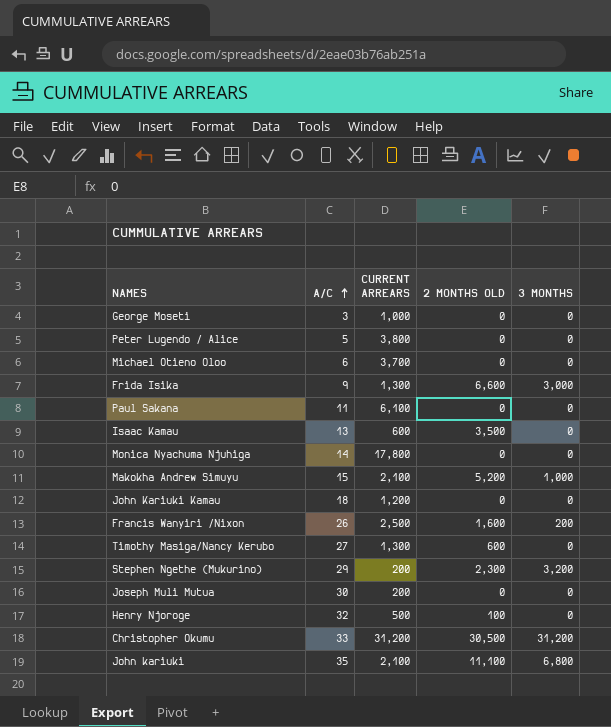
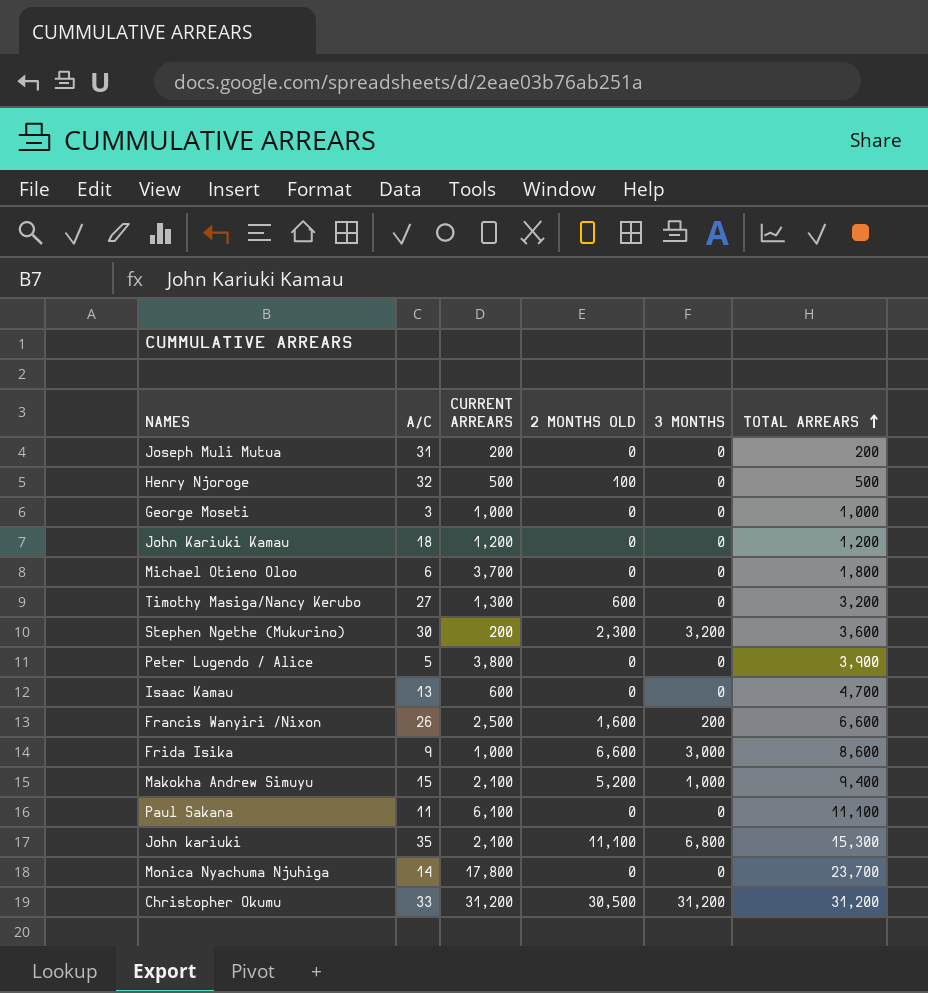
row order: A/C ascending -> TOTAL ARREARS ascending
column TOTAL ARREARS | position: none -> 6
Joseph Muli Mutua | A/C: 30 -> 31
Stephen Ngethe (Mukurino) | A/C: 29 -> 30
Isaac Kamau | 2 MONTHS OLD: 3,500 -> 0
Frida Isika | CURRENT ARREARS: 1,300 -> 1,000

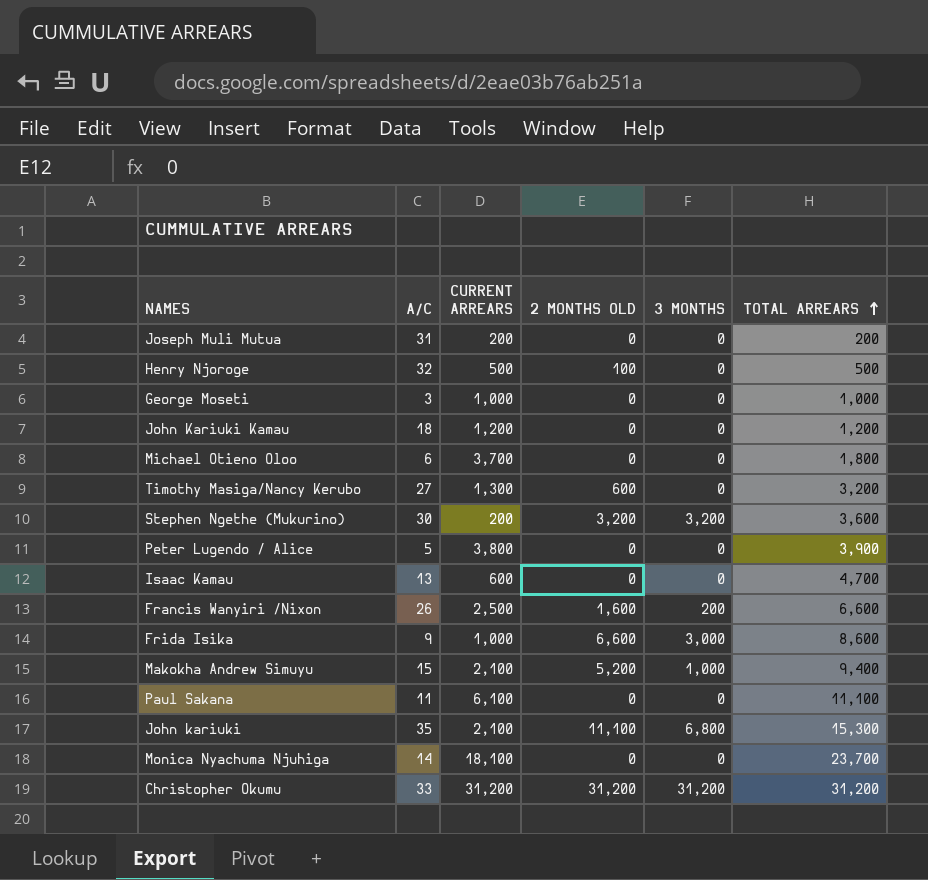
Stephen Ngethe (Mukurino) | 2 MONTHS OLD: 2,300 -> 3,200
Monica Nyachuma Njuhiga | CURRENT ARREARS: 17,800 -> 18,100
Christopher Okumu | 2 MONTHS OLD: 30,500 -> 31,200

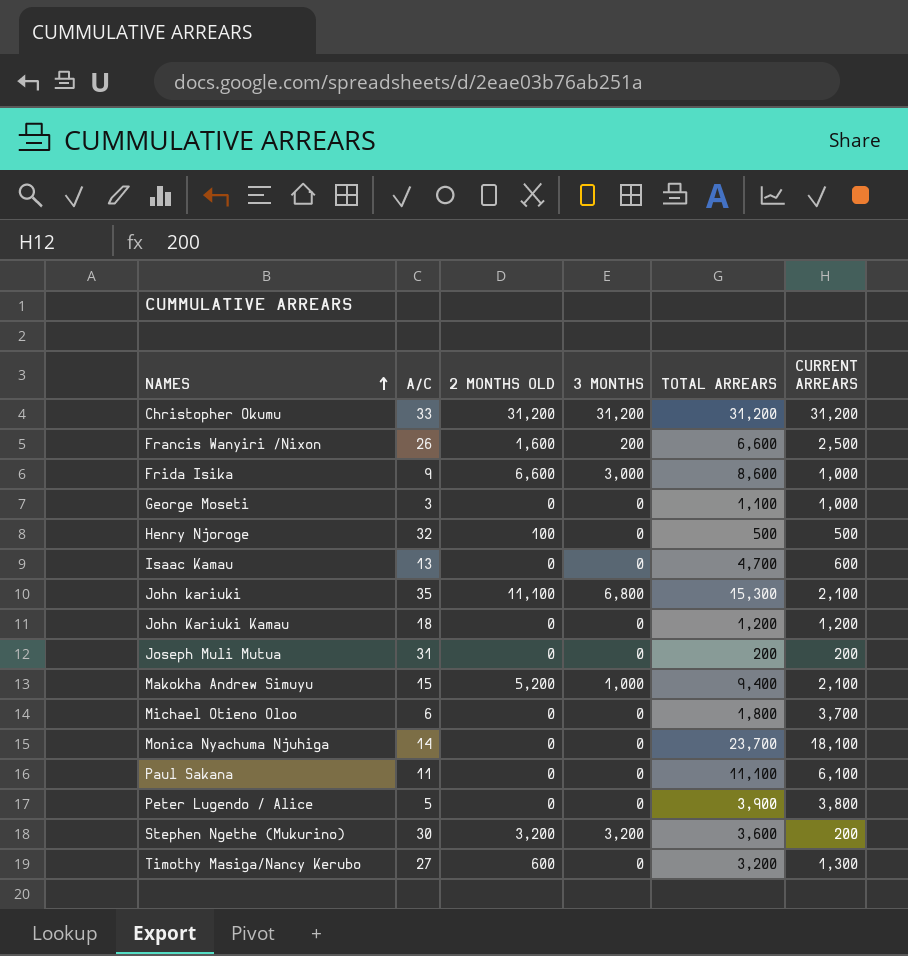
row order: TOTAL ARREARS ascending -> NAMES ascending
column CURRENT ARREARS | position: 3 -> 6
George Moseti | TOTAL ARREARS: 1,000 -> 1,100

